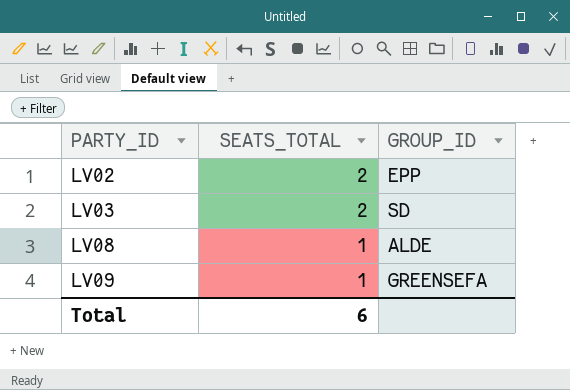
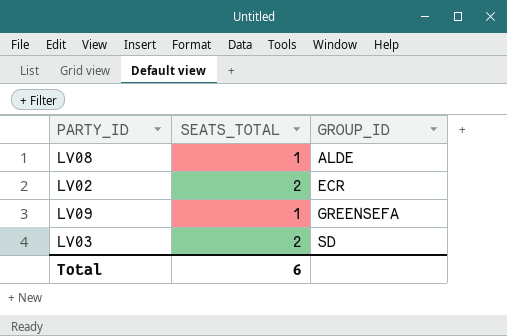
row order: PARTY_ID ascending -> GROUP_ID ascending
LV02 | GROUP_ID: EPP -> ECR

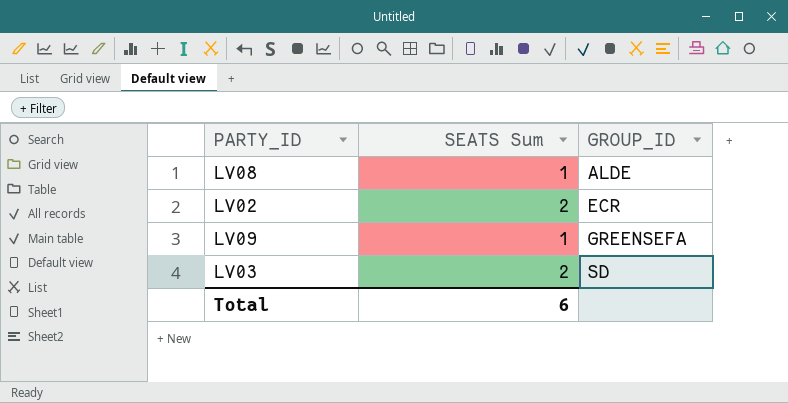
column name: SEATS_TOTAL -> SEATS Sum

